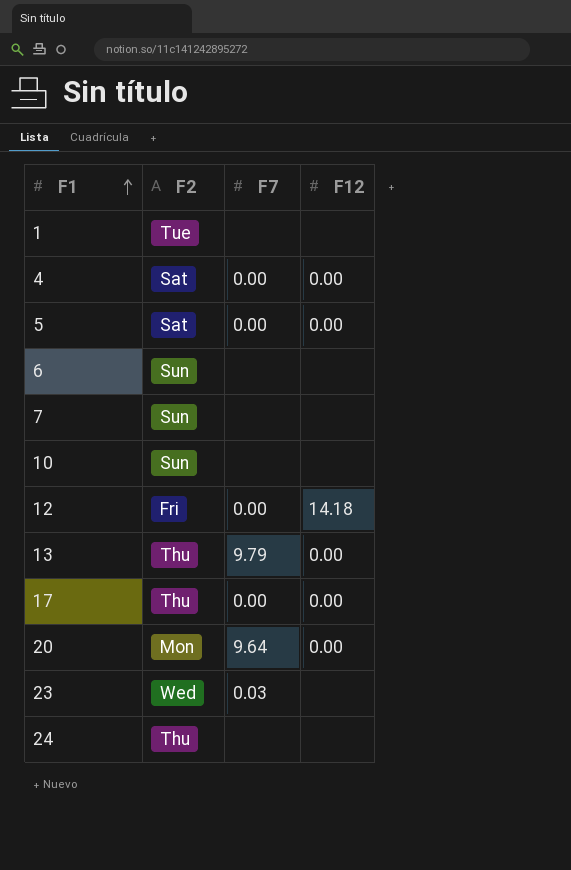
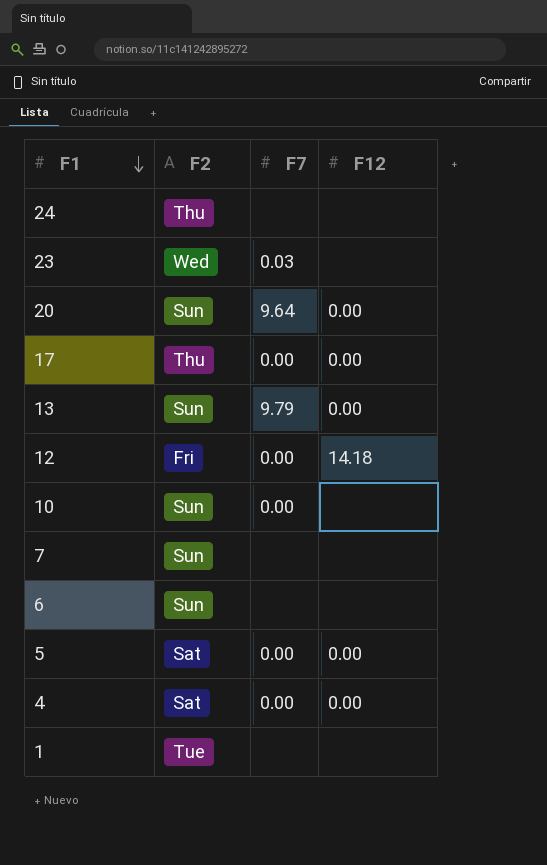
row order: F1 ascending -> F1 descending
20 | F2: Mon -> Sun
13 | F2: Thu -> Sun
10 | F7: none -> 0.00

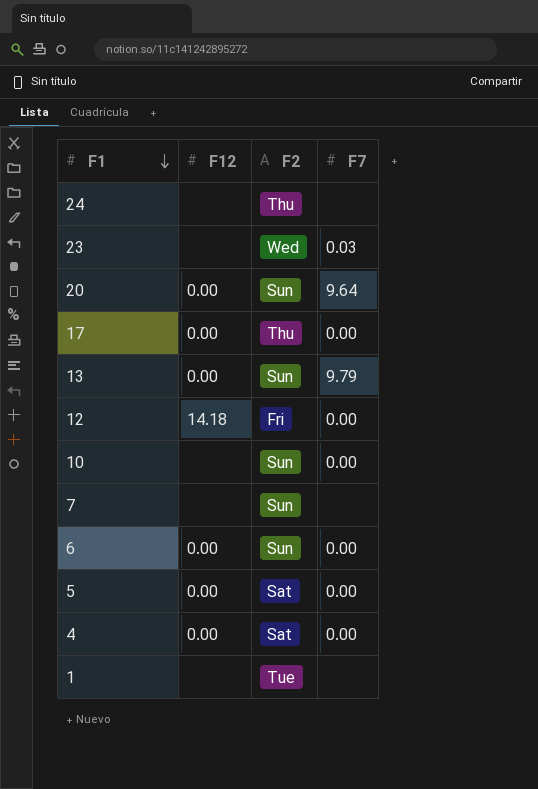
column F12 | position: 4 -> 2
6 | F12: none -> 0.00
6 | F7: none -> 0.00

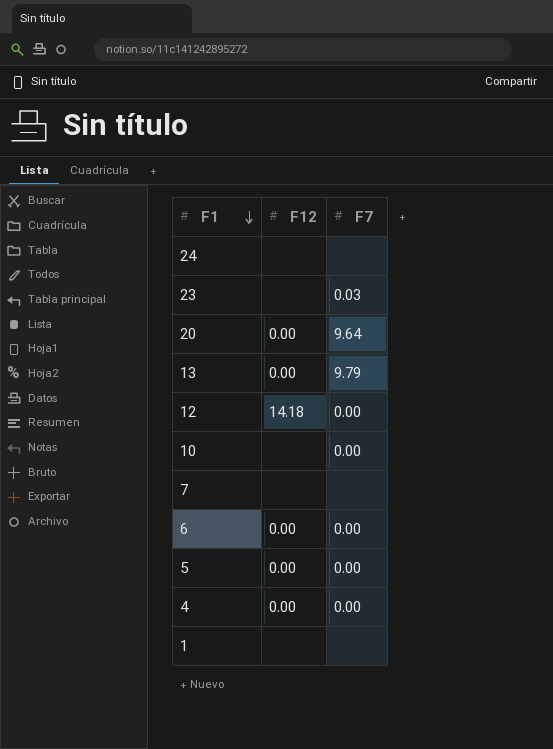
column F2 | position: 3 -> none
row 17: 0.00 | Thu | 0.00 -> none

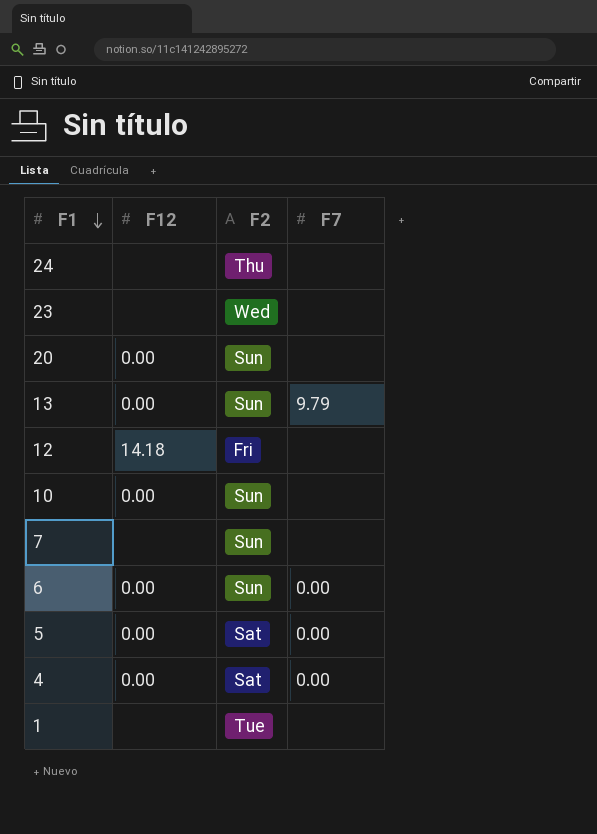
column F2 | position: none -> 3
23 | F7: 0.03 -> none
20 | F7: 9.64 -> none
12 | F7: 0.00 -> none
10 | F12: none -> 0.00
10 | F7: 0.00 -> none

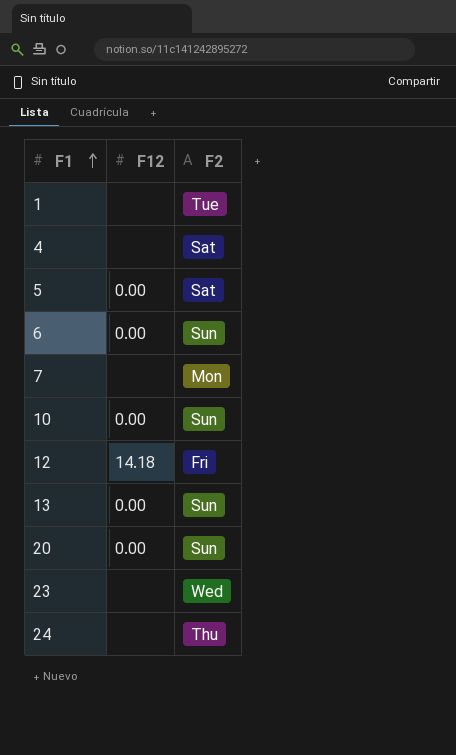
row order: F1 descending -> F1 ascending
column F7 | position: 4 -> none
4 | F12: 0.00 -> none
7 | F2: Sun -> Mon

